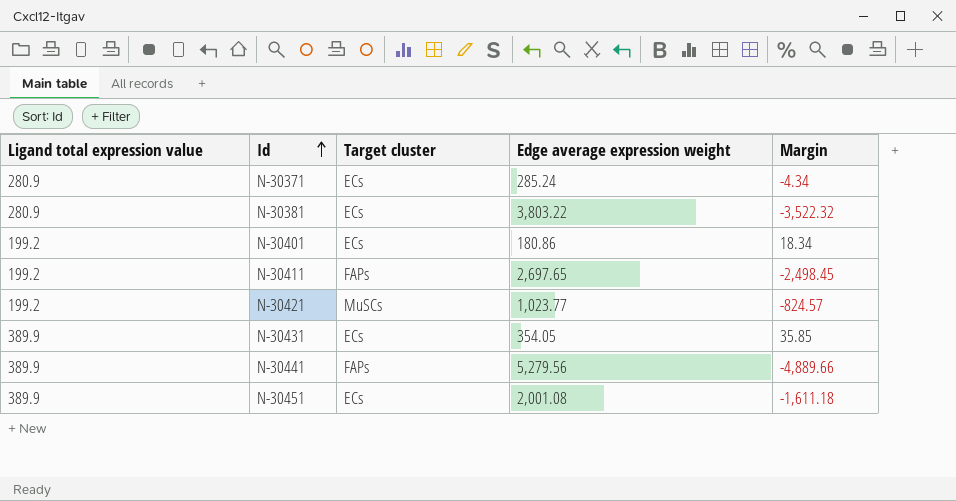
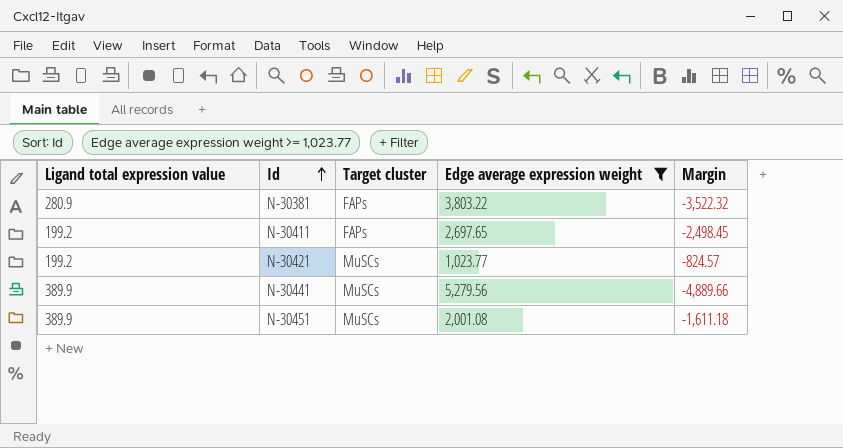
filter: none -> Edge average expression weight >= 1,023.77
N-30381 | Target cluster: ECs -> FAPs
N-30441 | Target cluster: FAPs -> MuSCs
N-30451 | Target cluster: ECs -> MuSCs

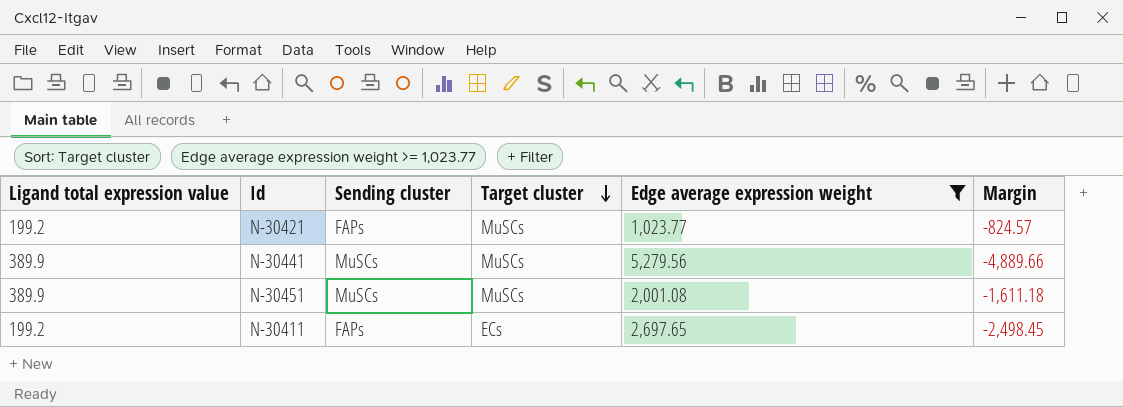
row order: Id ascending -> Target cluster descending
column Sending cluster | position: none -> 3
row N-30381: 280.9 | FAPs | 3,803.22 | -3,522.32 -> none
N-30411 | Target cluster: FAPs -> ECs

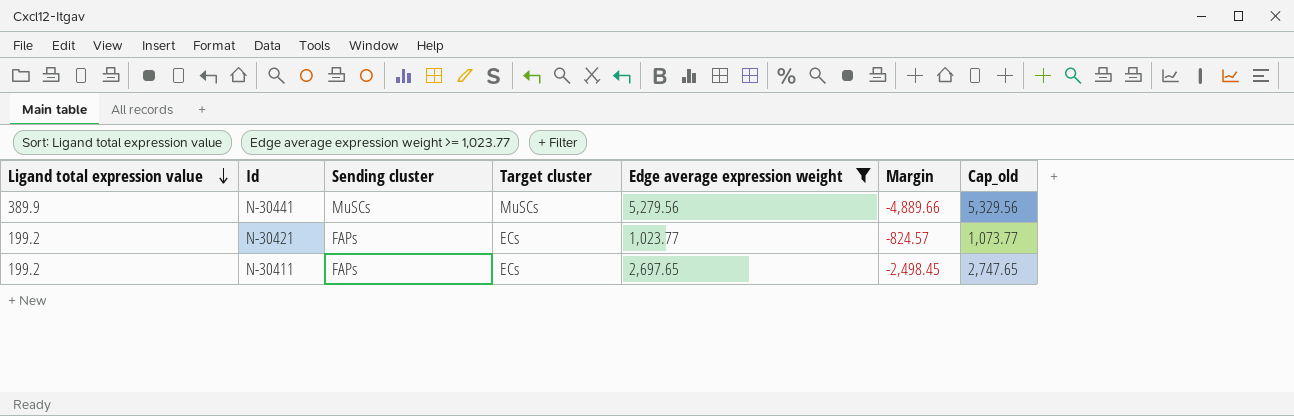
row order: Target cluster descending -> Ligand total expression value descending
column Cap_old | formula: none -> [Edge average expression weight] + 50
row N-30451: 389.9 | MuSCs | MuSCs | 2,001.08 | -1,611.18 -> none
N-30421 | Target cluster: MuSCs -> ECs

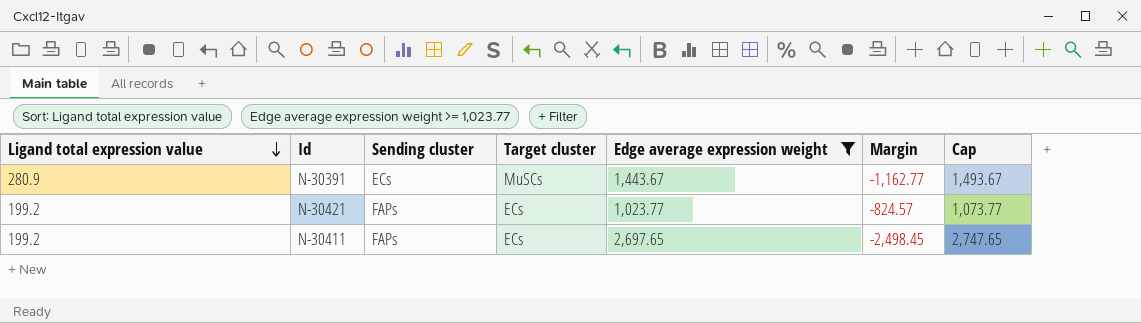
column name: Cap_old -> Cap
row N-30441: 389.9 | MuSCs | MuSCs | 5,279.56 | -4,889.66 | 5,329.56 -> none
row N-30391: none -> 280.9 | ECs | MuSCs | 1,443.67 | -1,162.77 | 1,493.67

